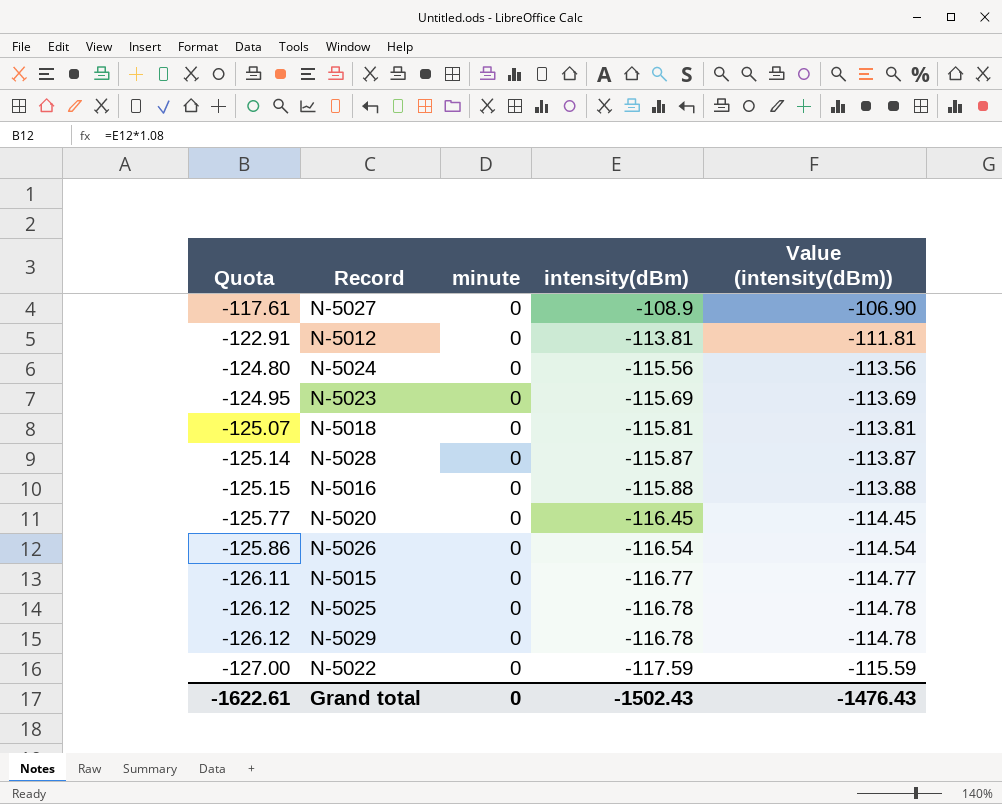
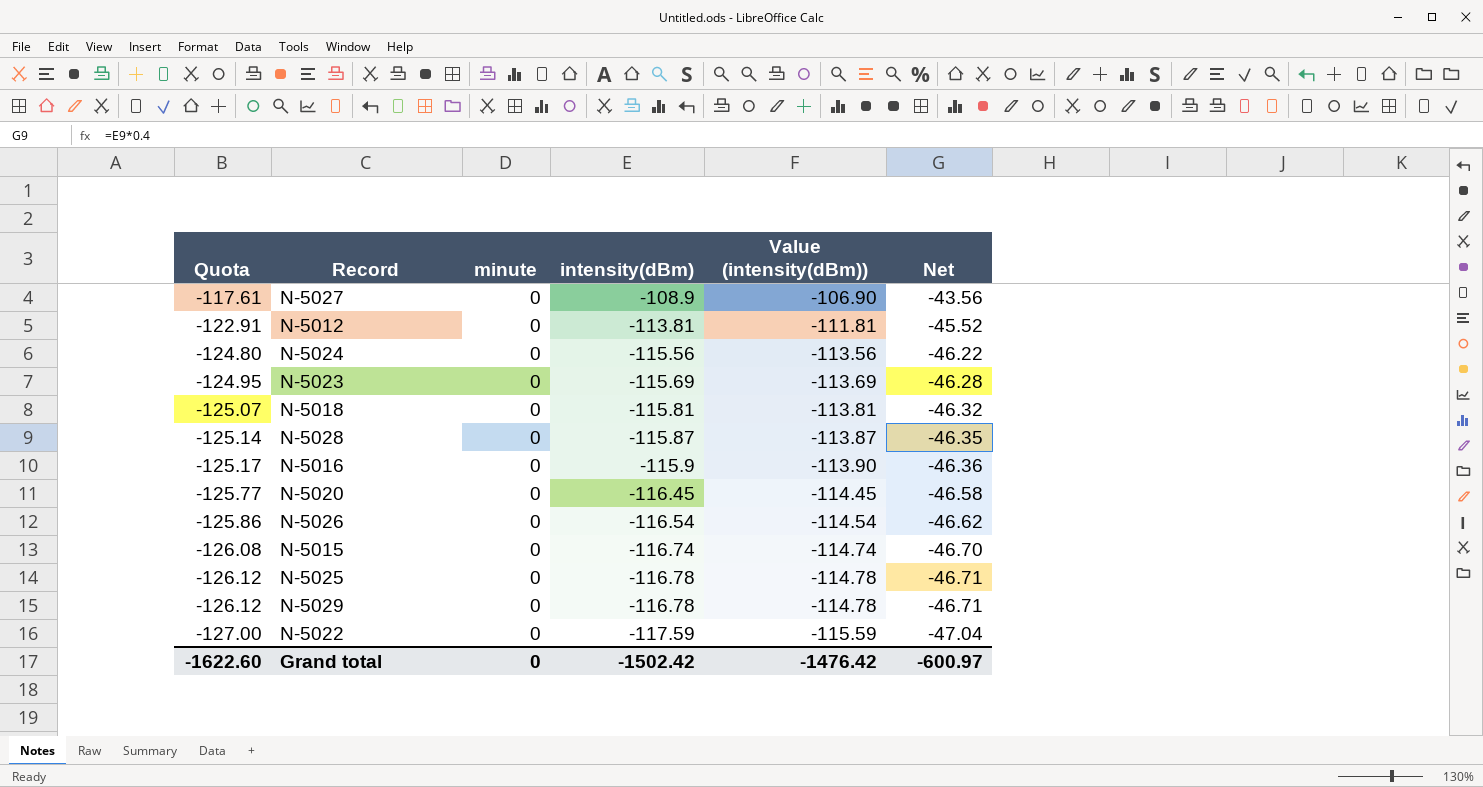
column Net | formula: none -> [intensity(dBm)] * 0.4
N-5016 | Quota: -125.15 -> -125.17
N-5016 | intensity(dBm): -115.88 -> -115.9
N-5016 | Value (intensity(dBm)): -113.88 -> -113.90
N-5015 | Quota: -126.11 -> -126.08
N-5015 | intensity(dBm): -116.77 -> -116.74
N-5015 | Value (intensity(dBm)): -114.77 -> -114.74
Grand total | Quota: -1622.61 -> -1622.60
Grand total | intensity(dBm): -1502.43 -> -1502.42
Grand total | Value (intensity(dBm)): -1476.43 -> -1476.42

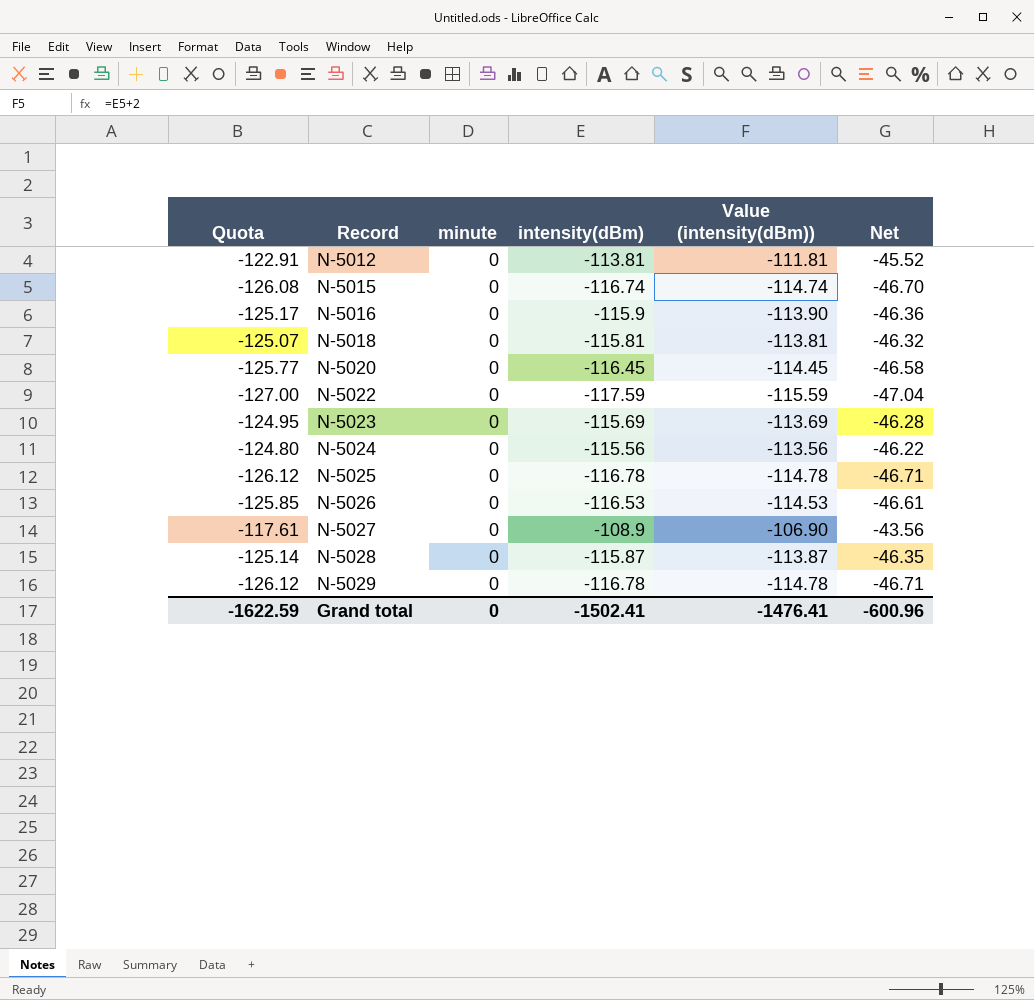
row order: Quota descending -> Record ascending
N-5026 | Quota: -125.86 -> -125.85
N-5026 | intensity(dBm): -116.54 -> -116.53
N-5026 | Value (intensity(dBm)): -114.54 -> -114.53
N-5026 | Net: -46.62 -> -46.61
Grand total | Quota: -1622.60 -> -1622.59
Grand total | intensity(dBm): -1502.42 -> -1502.41
Grand total | Value (intensity(dBm)): -1476.42 -> -1476.41
Grand total | Net: -600.97 -> -600.96

